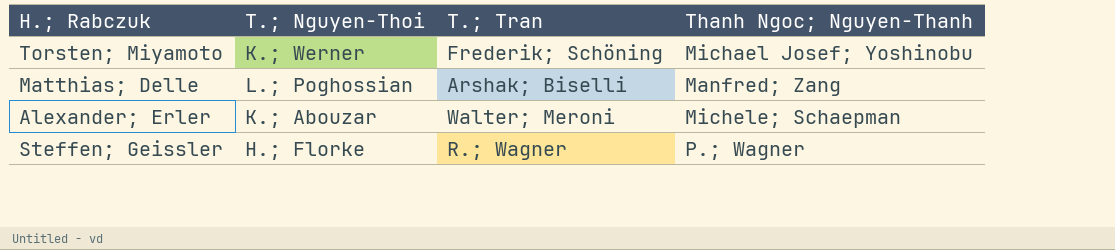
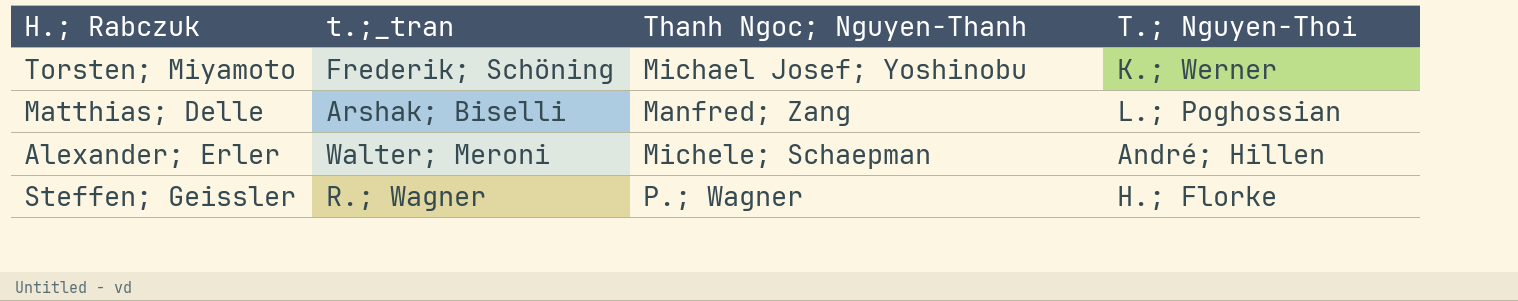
column name: T.; Tran -> t.;_tran
column T.; Nguyen-Thoi | position: 2 -> 4
Alexander; Erler | T.; Nguyen-Thoi: K.; Abouzar -> André; Hillen

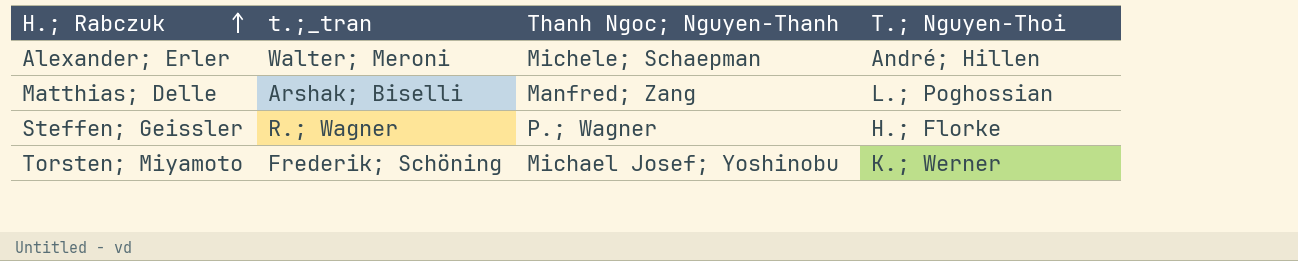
row order: none -> H.; Rabczuk ascending

